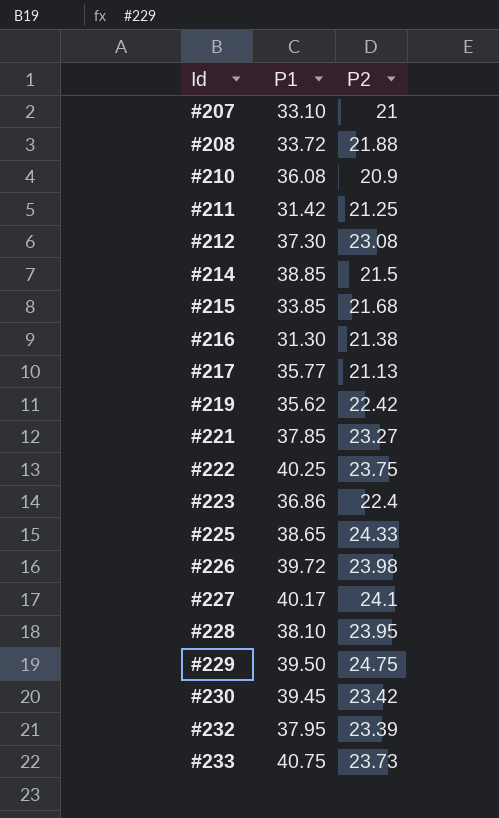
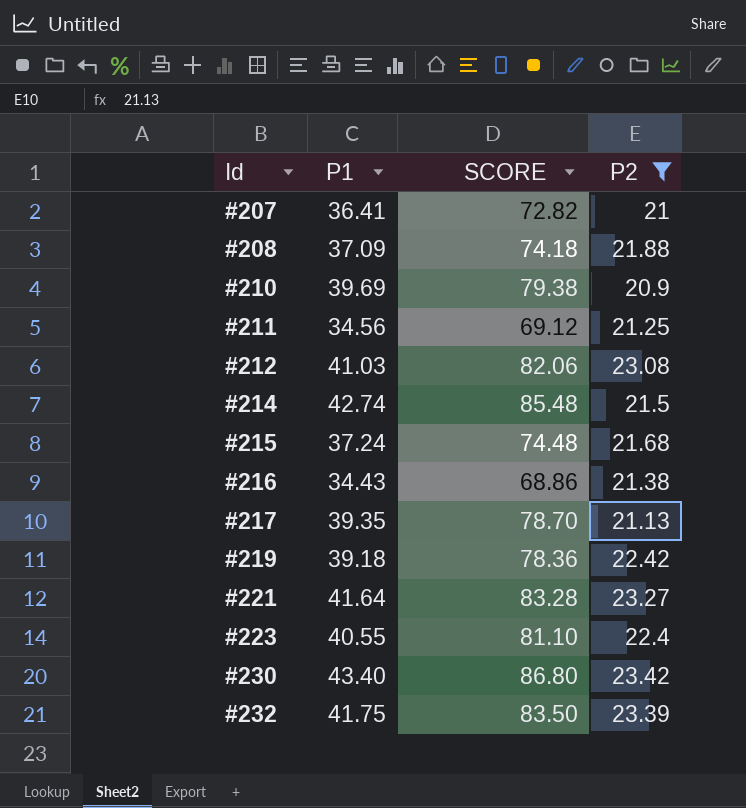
filter: none -> P2 <= 23.42
column SCORE | formula: none -> [P1] * 2
#207 | P1: 33.10 -> 36.41
#208 | P1: 33.72 -> 37.09
#210 | P1: 36.08 -> 39.69
#211 | P1: 31.42 -> 34.56
#212 | P1: 37.30 -> 41.03
#214 | P1: 38.85 -> 42.74
#215 | P1: 33.85 -> 37.24
#216 | P1: 31.30 -> 34.43
#217 | P1: 35.77 -> 39.35
#219 | P1: 35.62 -> 39.18
#221 | P1: 37.85 -> 41.64
#223 | P1: 36.86 -> 40.55
#230 | P1: 39.45 -> 43.40
#232 | P1: 37.95 -> 41.75

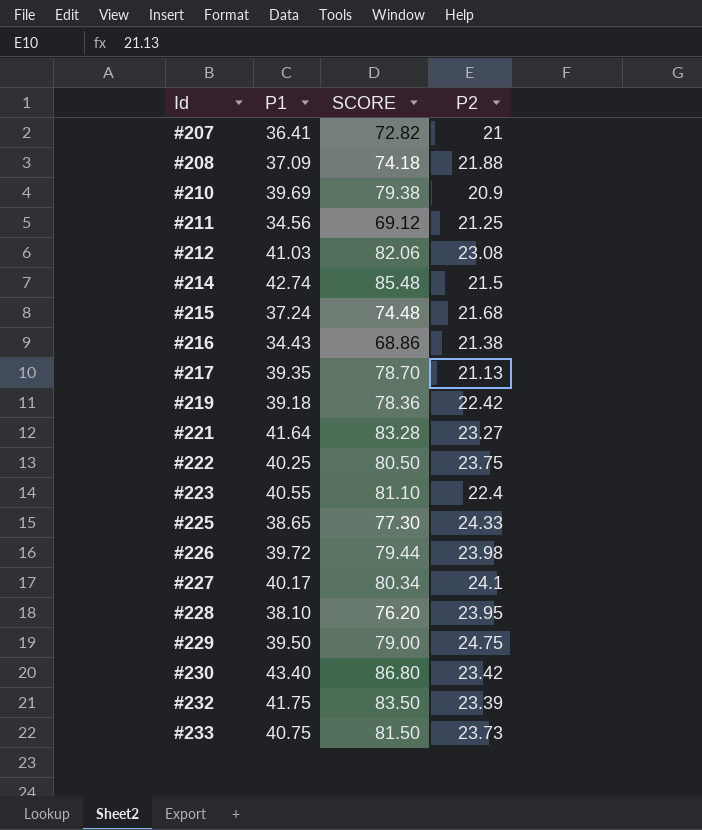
filter: P2 <= 23.42 -> none

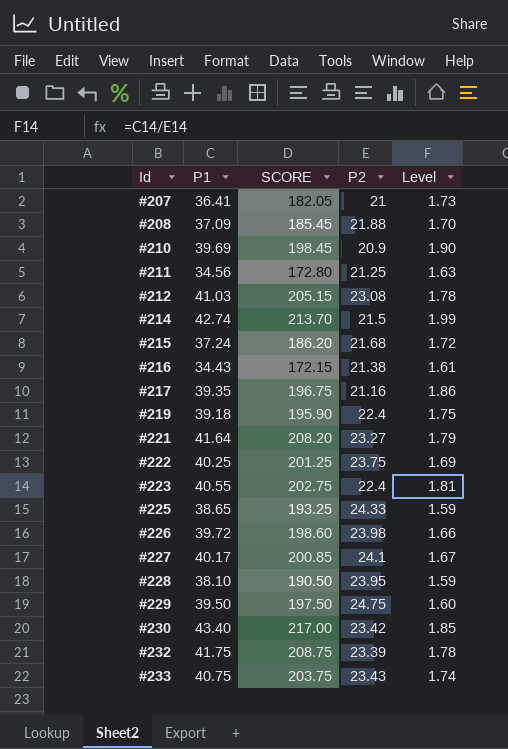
column SCORE | formula: [P1] * 2 -> [P1] * 5
column Level | formula: none -> [P1] / [P2]
#217 | P2: 21.13 -> 21.16
#219 | P2: 22.42 -> 22.4
#233 | P2: 23.73 -> 23.43

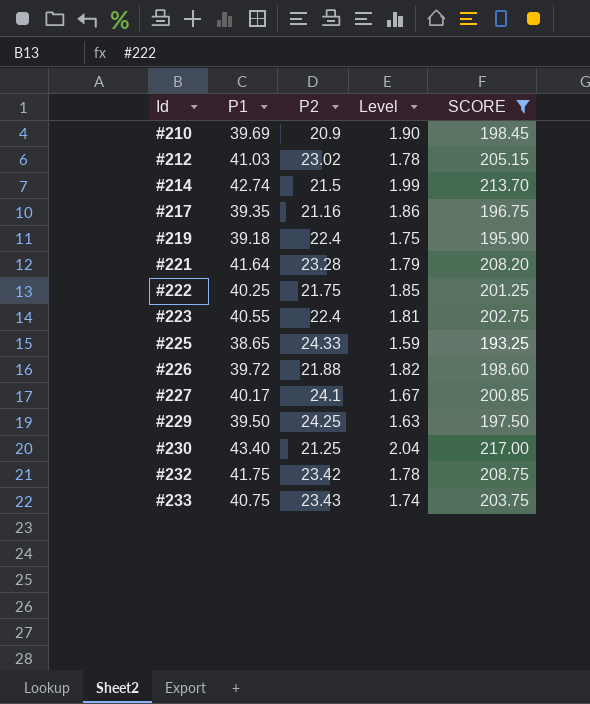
filter: none -> SCORE >= 193.25
column SCORE | position: 3 -> 5
#212 | P2: 23.08 -> 23.02
#221 | P2: 23.27 -> 23.28
#222 | P2: 23.75 -> 21.75
#222 | Level: 1.69 -> 1.85
#226 | P2: 23.98 -> 21.88
#226 | Level: 1.66 -> 1.82
#229 | P2: 24.75 -> 24.25
#229 | Level: 1.60 -> 1.63
#230 | P2: 23.42 -> 21.25
#230 | Level: 1.85 -> 2.04
#232 | P2: 23.39 -> 23.42

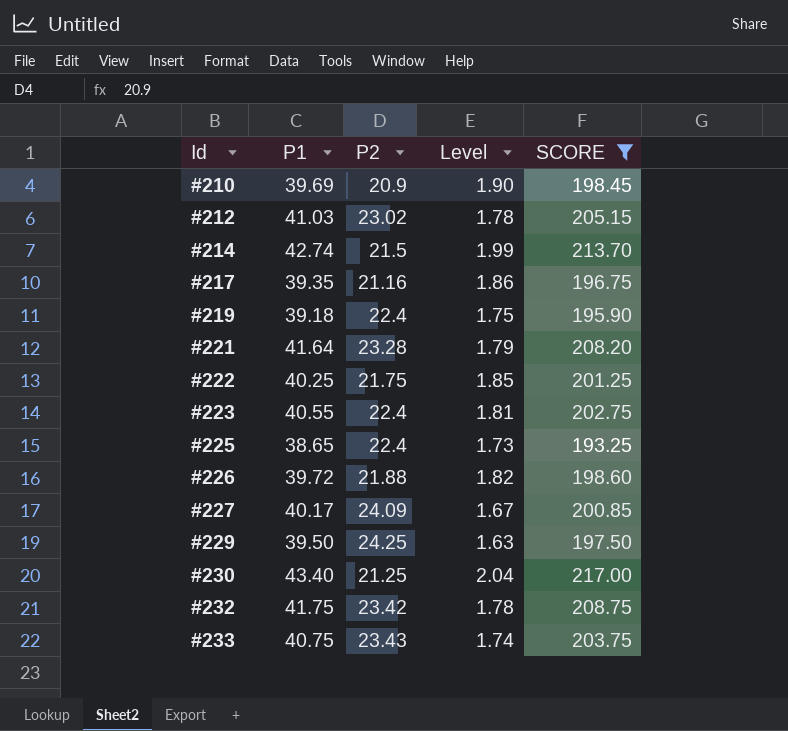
#225 | P2: 24.33 -> 22.4
#225 | Level: 1.59 -> 1.73
#227 | P2: 24.1 -> 24.09

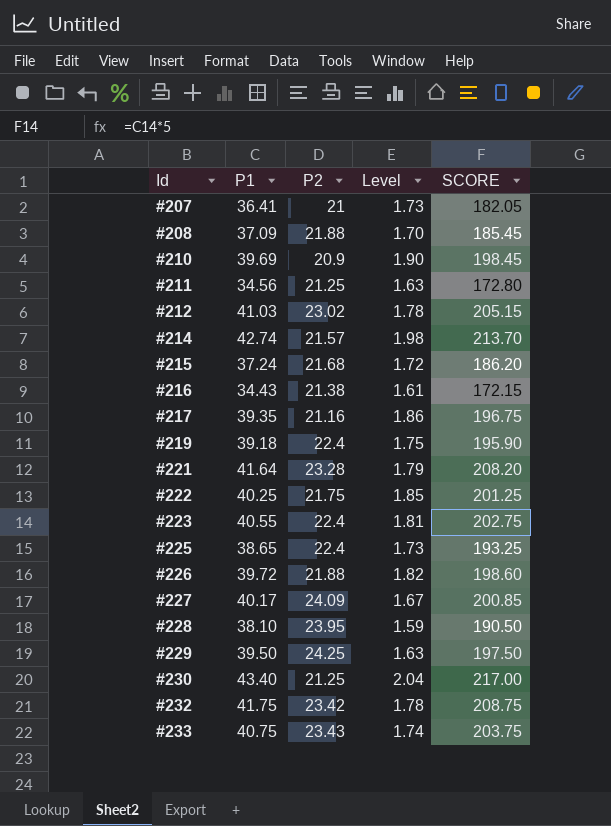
filter: SCORE >= 193.25 -> none
#214 | P2: 21.5 -> 21.57
#214 | Level: 1.99 -> 1.98

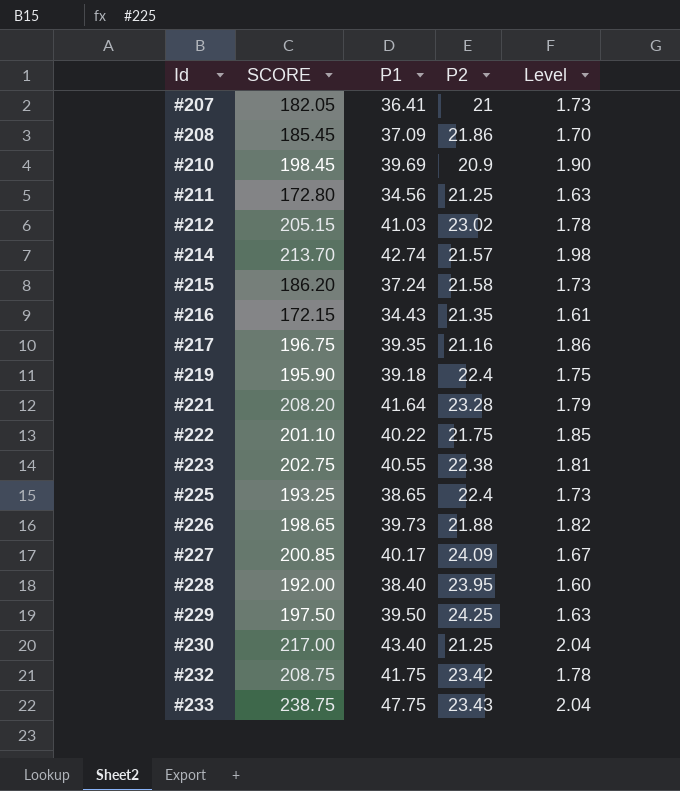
column SCORE | position: 5 -> 2
#208 | P2: 21.88 -> 21.86
#215 | P2: 21.68 -> 21.58
#215 | Level: 1.72 -> 1.73
#216 | P2: 21.38 -> 21.35
#222 | SCORE: 201.25 -> 201.10
#222 | P1: 40.25 -> 40.22
#223 | P2: 22.4 -> 22.38
#226 | SCORE: 198.60 -> 198.65
#226 | P1: 39.72 -> 39.73
#228 | SCORE: 190.50 -> 192.00
#228 | P1: 38.10 -> 38.40
#228 | Level: 1.59 -> 1.60
#233 | SCORE: 203.75 -> 238.75
#233 | P1: 40.75 -> 47.75
#233 | Level: 1.74 -> 2.04

